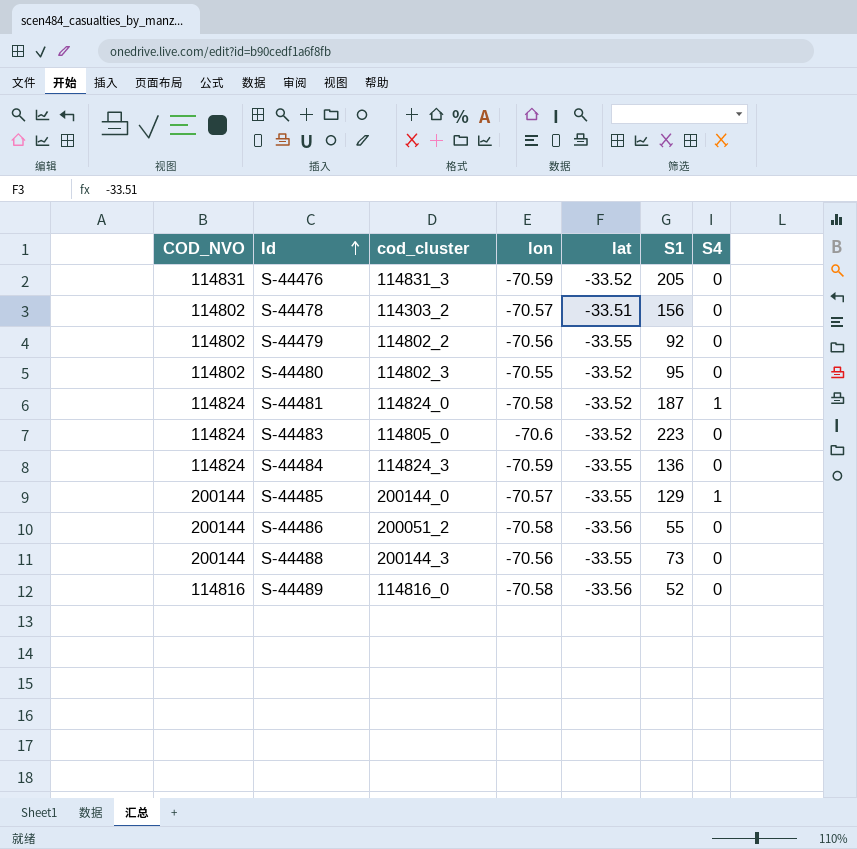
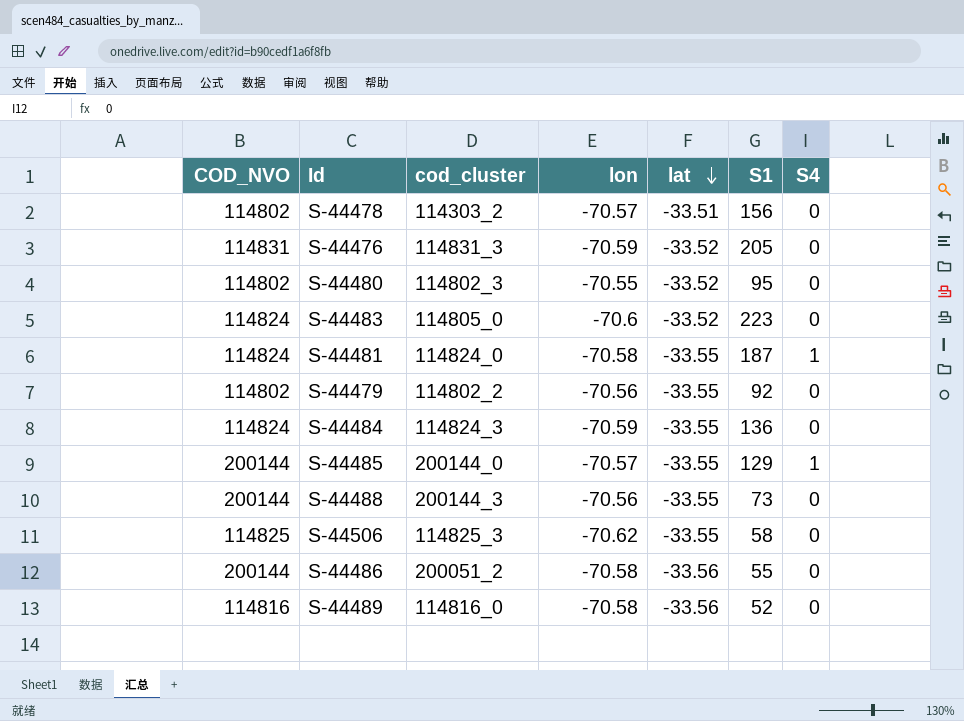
row order: Id ascending -> lat descending
S-44481 | lat: -33.52 -> -33.55
row S-44506: none -> 114825 | 114825_3 | -70.62 | -33.55 | 58 | 0

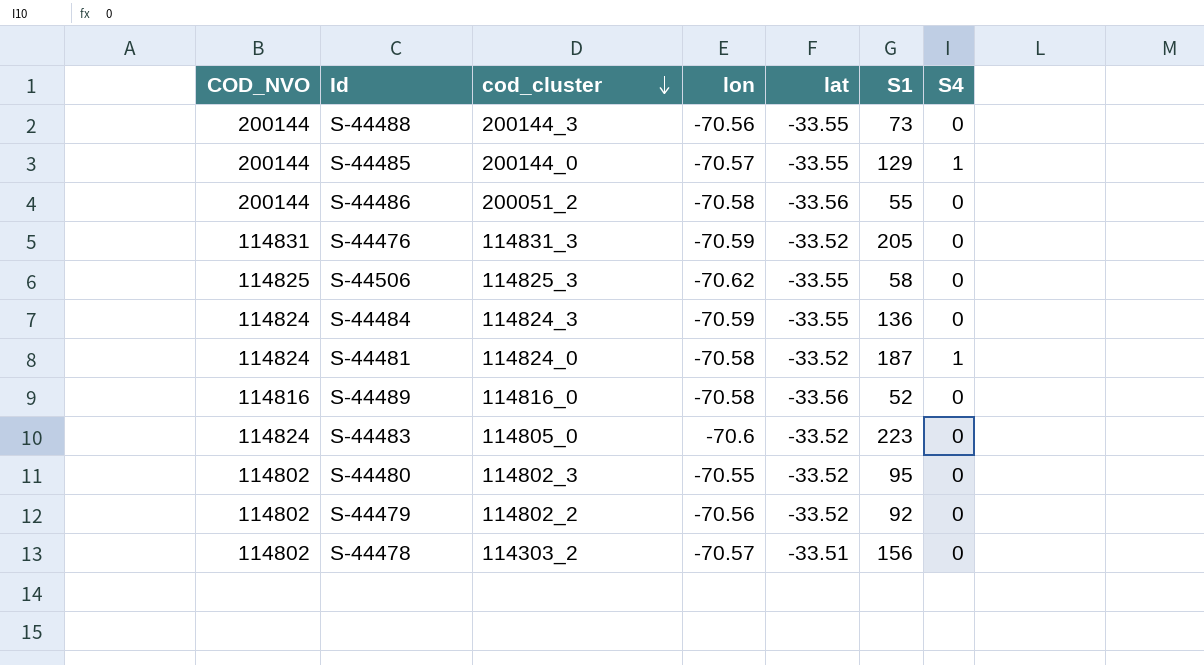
row order: lat descending -> cod_cluster descending
S-44481 | lat: -33.55 -> -33.52
S-44479 | lat: -33.55 -> -33.52

